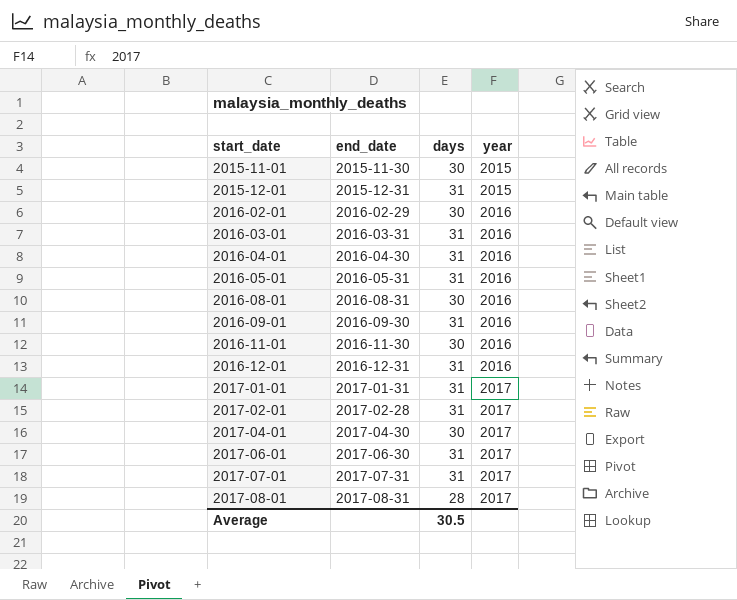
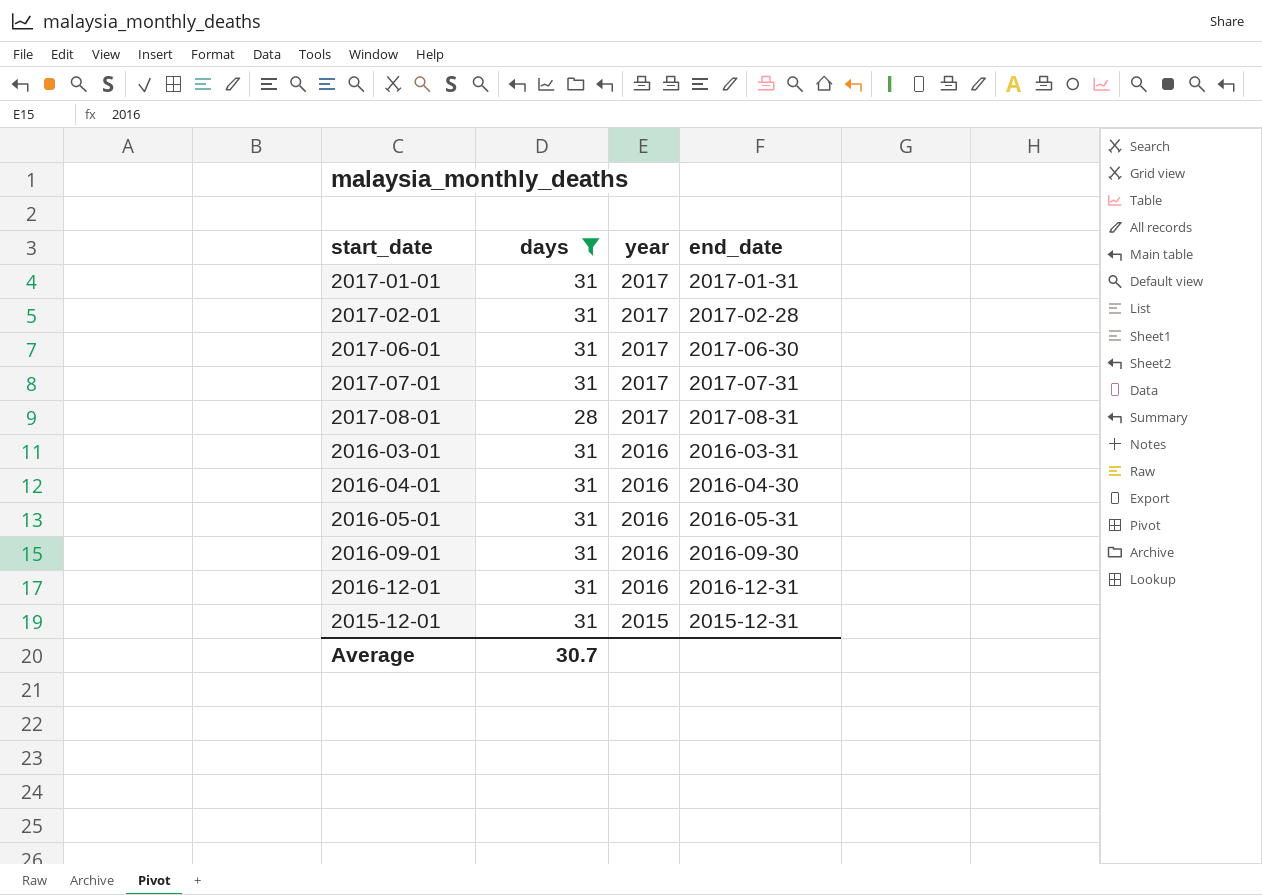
filter: none -> days != 30
row order: start_date ascending -> year descending
column end_date | position: 2 -> 4
Average | days: 30.5 -> 30.7

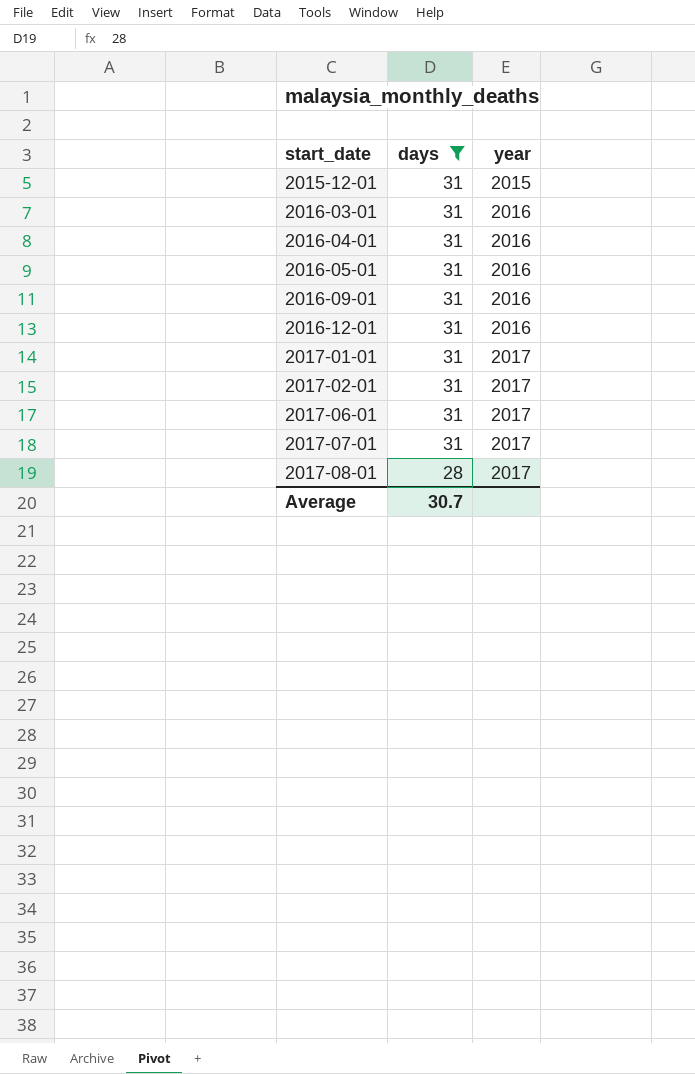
row order: year descending -> start_date ascending
column end_date | position: 4 -> none

